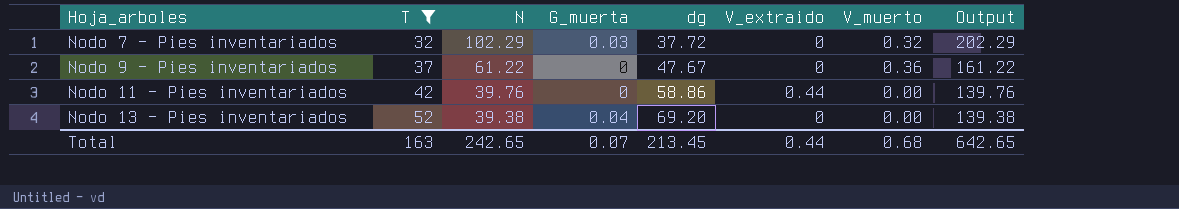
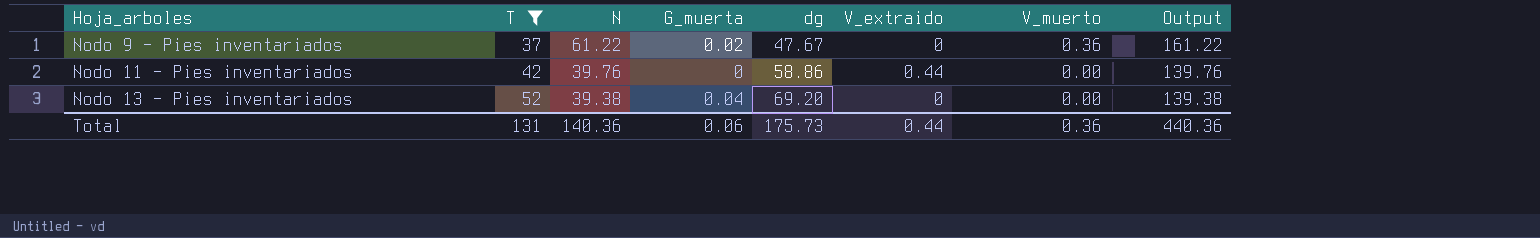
row Nodo 7 - Pies inventariados: 32 | 102.29 | 0.03 | 37.72 | 0 | 0.32 | 202.29 -> none
Nodo 9 - Pies inventariados | G_muerta: 0 -> 0.02
Total | T: 163 -> 131
Total | N: 242.65 -> 140.36
Total | G_muerta: 0.07 -> 0.06
Total | dg: 213.45 -> 175.73
Total | V_muerto: 0.68 -> 0.36
Total | Output: 642.65 -> 440.36

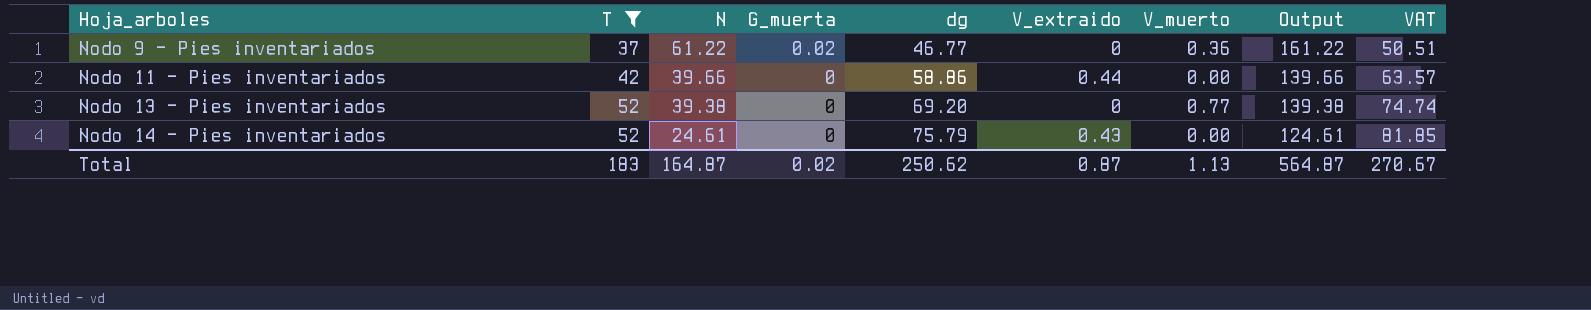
column VAT | formula: none -> [dg] * 1.08
Nodo 9 - Pies inventariados | dg: 47.67 -> 46.77
Nodo 11 - Pies inventariados | N: 39.76 -> 39.66
Nodo 11 - Pies inventariados | Output: 139.76 -> 139.66
Nodo 13 - Pies inventariados | G_muerta: 0.04 -> 0
Nodo 13 - Pies inventariados | V_muerto: 0.00 -> 0.77
row Nodo 14 - Pies inventariados: none -> 52 | 24.61 | 0 | 75.79 | 0.43 | 0.00 | 124.61 | 81.85
Total | T: 131 -> 183
Total | N: 140.36 -> 164.87
Total | G_muerta: 0.06 -> 0.02
Total | dg: 175.73 -> 250.62
Total | V_extraido: 0.44 -> 0.87
Total | V_muerto: 0.36 -> 1.13
Total | Output: 440.36 -> 564.87

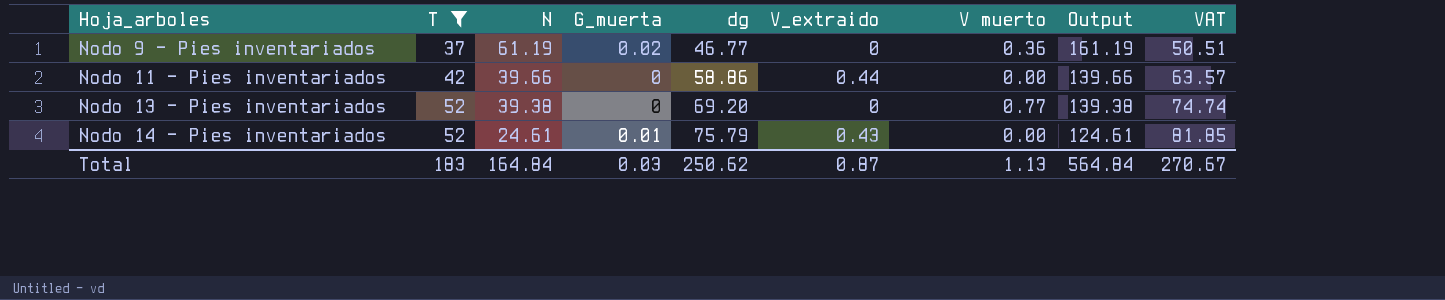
column name: V_muerto -> V muerto
Nodo 9 - Pies inventariados | N: 61.22 -> 61.19
Nodo 9 - Pies inventariados | Output: 161.22 -> 161.19
Nodo 14 - Pies inventariados | G_muerta: 0 -> 0.01
Total | N: 164.87 -> 164.84
Total | G_muerta: 0.02 -> 0.03
Total | Output: 564.87 -> 564.84

